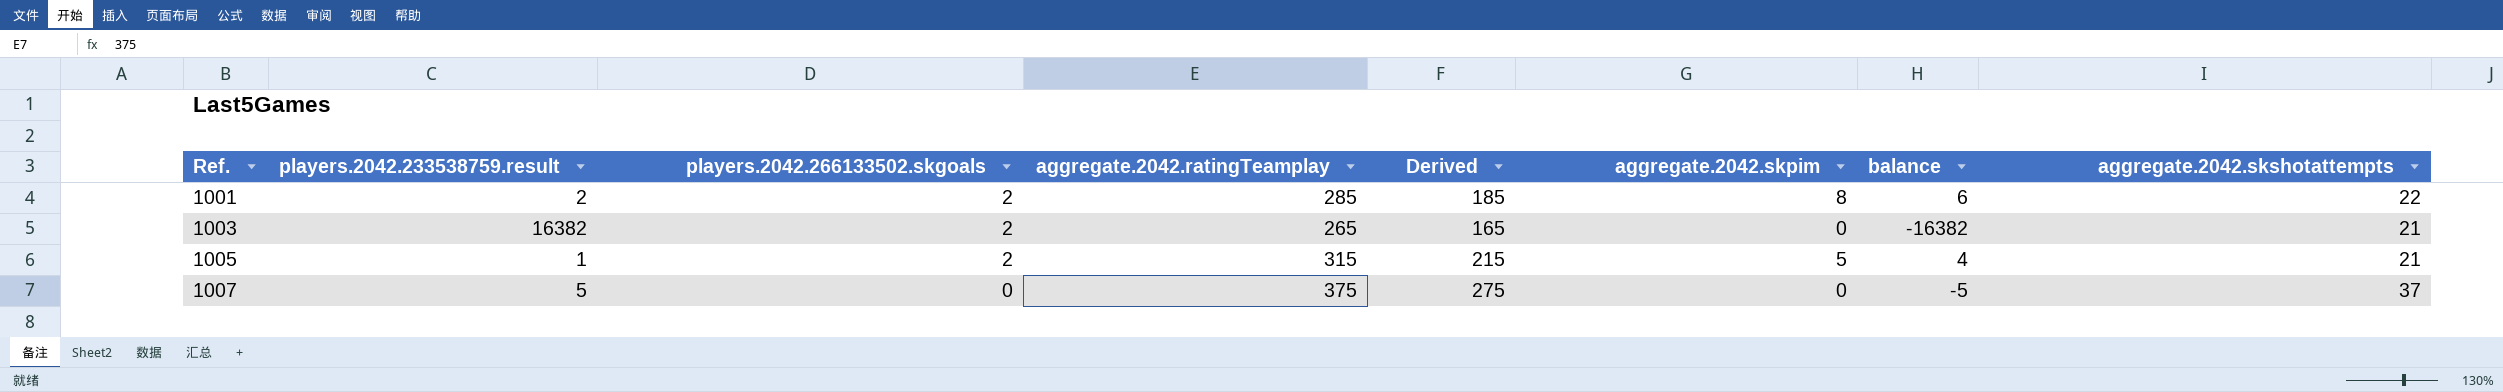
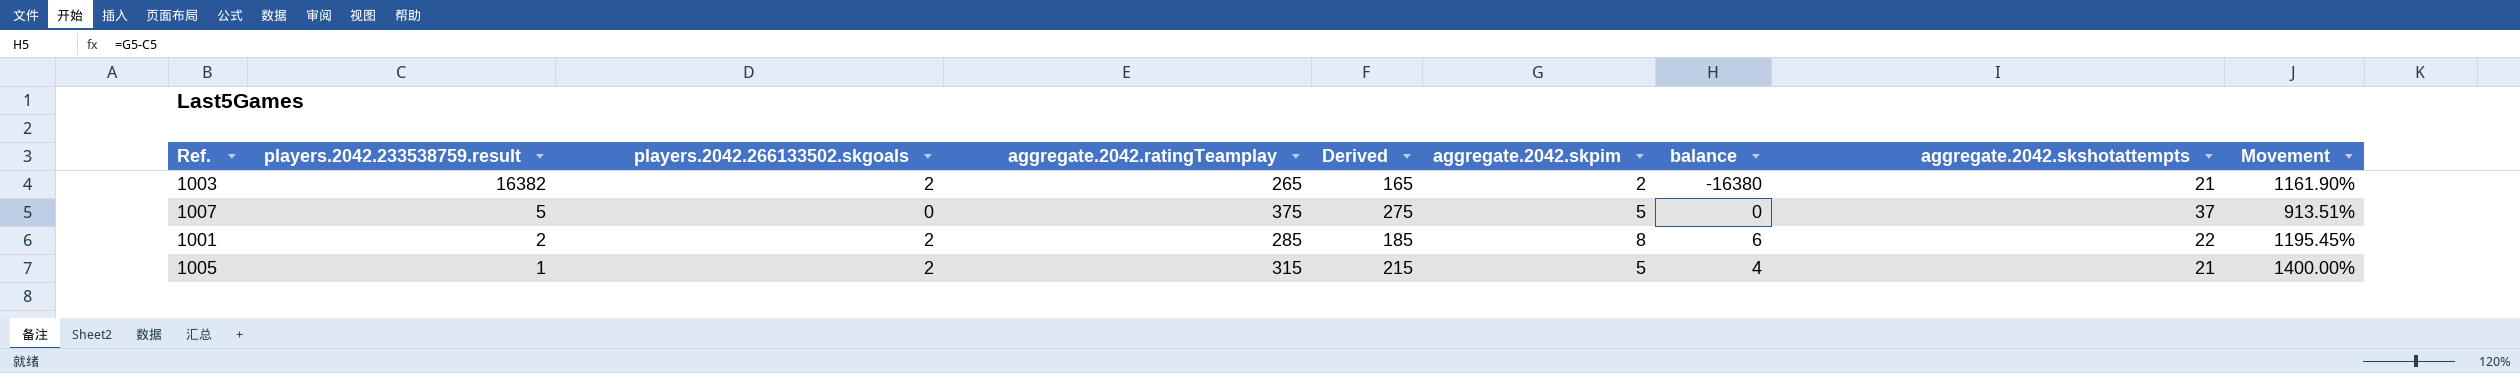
row order: Ref. ascending -> players.2042.233538759.result descending
column Movement | formula: none -> ([aggregate.2042.ratingTeamplay] - [aggregate.2042.skshotattempts]) / [aggregate.2042.skshotattempts]
1003 | aggregate.2042.skpim: 0 -> 2
1003 | balance: -16382 -> -16380
1007 | aggregate.2042.skpim: 0 -> 5
1007 | balance: -5 -> 0

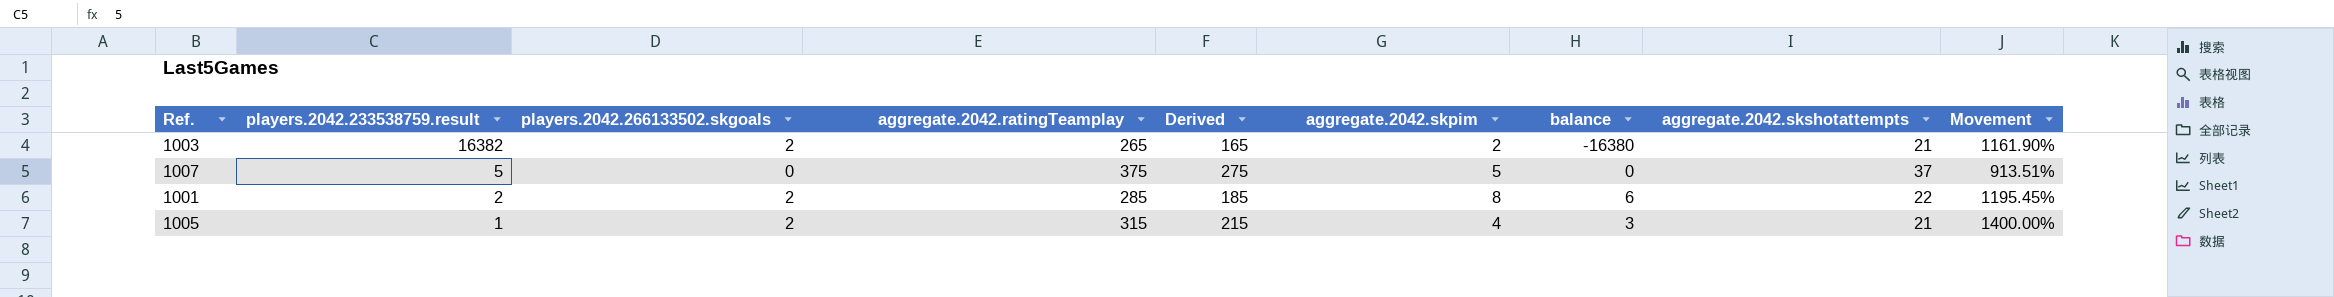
1005 | aggregate.2042.skpim: 5 -> 4
1005 | balance: 4 -> 3

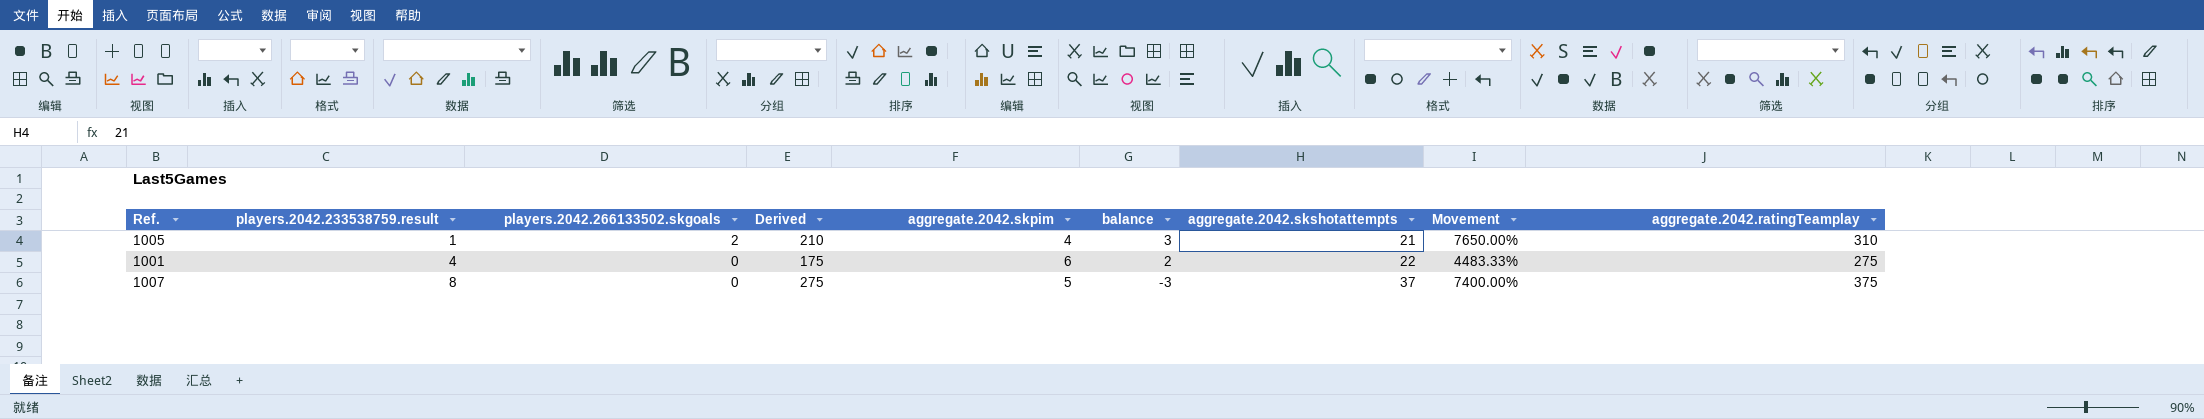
row order: players.2042.233538759.result descending -> players.2042.233538759.result ascending
column Movement | formula: ([aggregate.2042.ratingTeamplay] - [aggregate.2042.skshotattempts]) / [aggregate.2042.skshotattempts] -> ([aggregate.2042.ratingTeamplay] - [aggregate.2042.skpim]) / [aggregate.2042.skpim]
column aggregate.2042.ratingTeamplay | position: 4 -> 9
row 1003: 16382 | 2 | 265 | 165 | 2 | -16380 | 21 | 1161.90% -> none
1005 | Derived: 215 -> 210
1005 | aggregate.2042.ratingTeamplay: 315 -> 310
1001 | players.2042.233538759.result: 2 -> 4
1001 | players.2042.266133502.skgoals: 2 -> 0
1001 | Derived: 185 -> 175
1001 | aggregate.2042.skpim: 8 -> 6
1001 | balance: 6 -> 2
1001 | aggregate.2042.ratingTeamplay: 285 -> 275
1007 | players.2042.233538759.result: 5 -> 8
1007 | balance: 0 -> -3

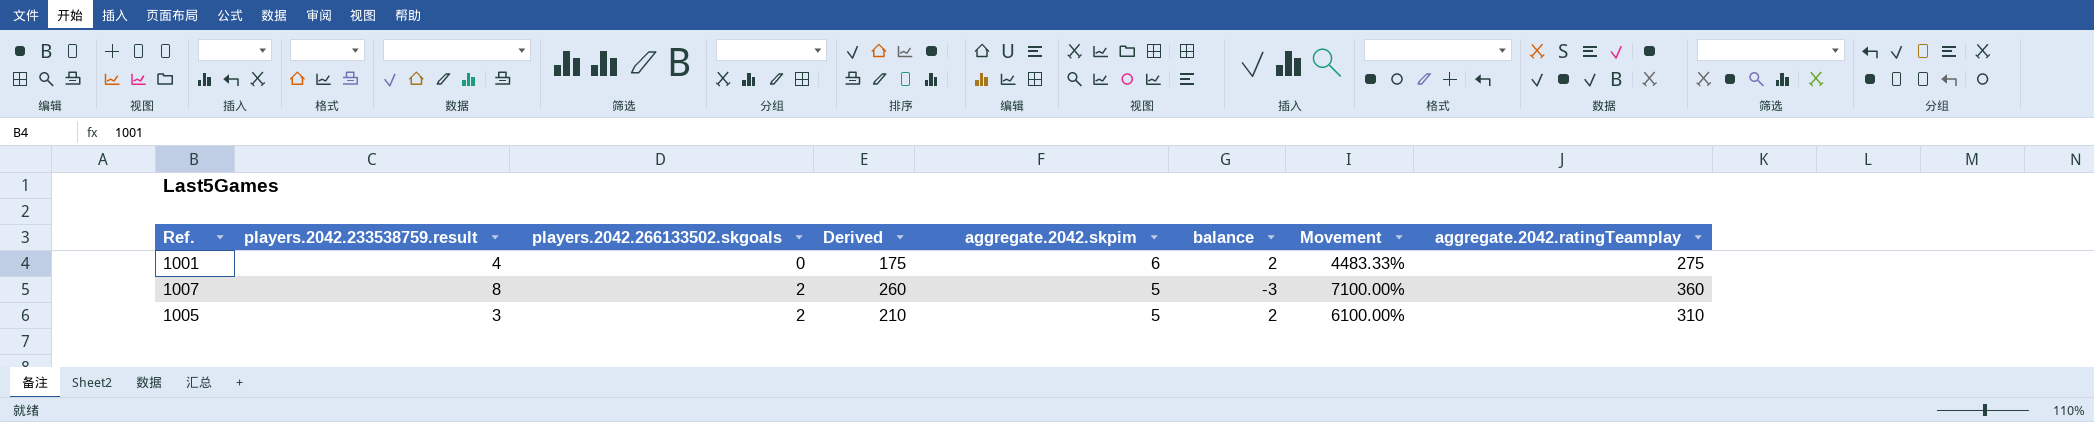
row order: players.2042.233538759.result ascending -> players.2042.266133502.skgoals ascending
column aggregate.2042.skshotattempts | position: 7 -> none
1007 | players.2042.266133502.skgoals: 0 -> 2
1007 | Derived: 275 -> 260
1007 | Movement: 7400.00% -> 7100.00%
1007 | aggregate.2042.ratingTeamplay: 375 -> 360
1005 | players.2042.233538759.result: 1 -> 3
1005 | aggregate.2042.skpim: 4 -> 5
1005 | balance: 3 -> 2
1005 | Movement: 7650.00% -> 6100.00%

